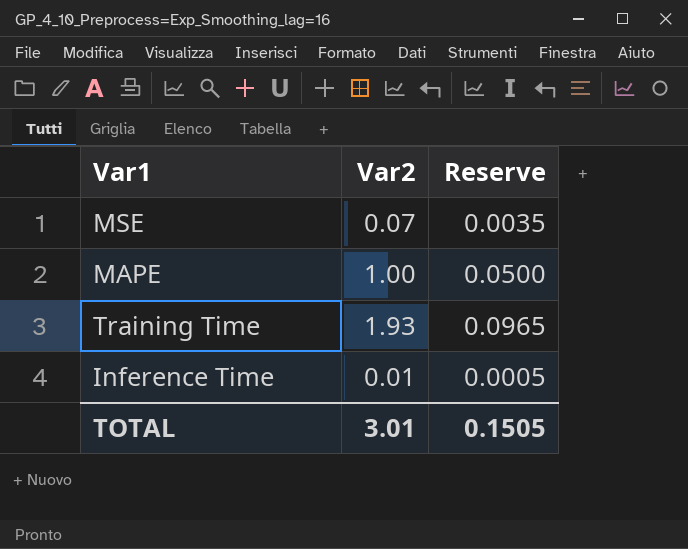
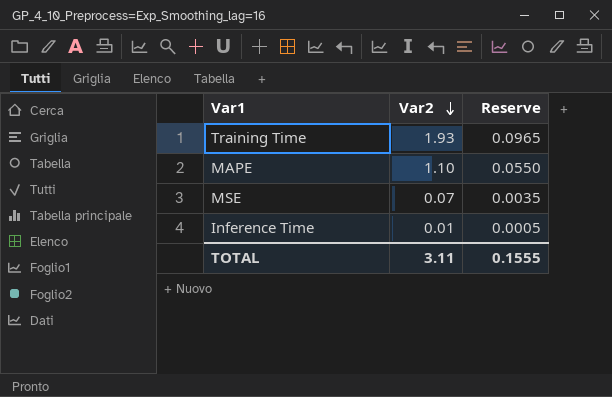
row order: none -> Var2 descending
MAPE | Var2: 1.00 -> 1.10
MAPE | Reserve: 0.0500 -> 0.0550
TOTAL | Var2: 3.01 -> 3.11
TOTAL | Reserve: 0.1505 -> 0.1555

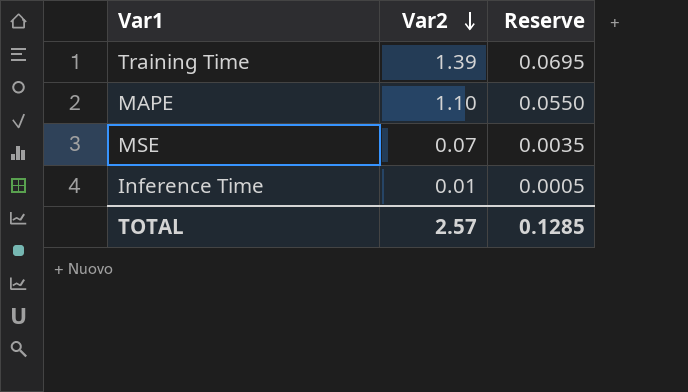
Training Time | Var2: 1.93 -> 1.39
Training Time | Reserve: 0.0965 -> 0.0695
TOTAL | Var2: 3.11 -> 2.57
TOTAL | Reserve: 0.1555 -> 0.1285

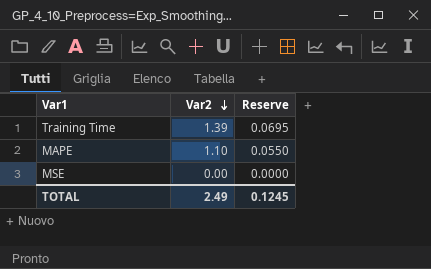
row Inference Time: 0.01 | 0.0005 -> none
MSE | Var2: 0.07 -> 0.00
MSE | Reserve: 0.0035 -> 0.0000
TOTAL | Var2: 2.57 -> 2.49
TOTAL | Reserve: 0.1285 -> 0.1245

